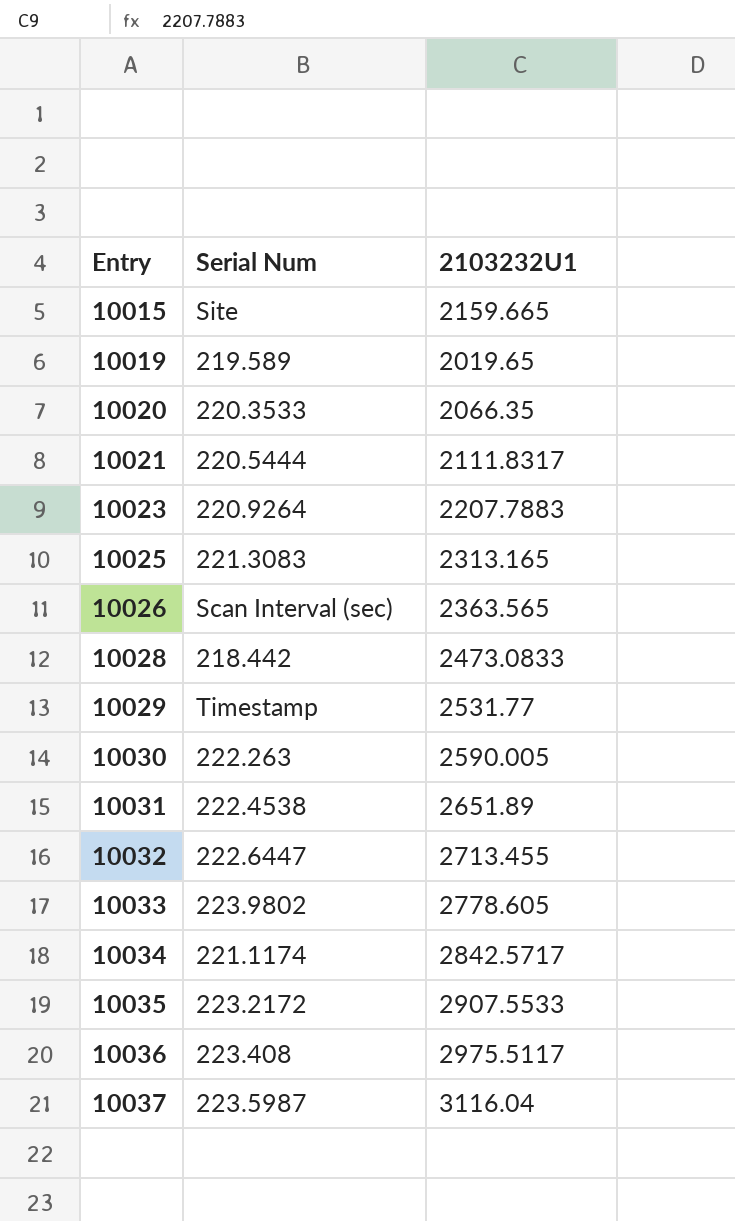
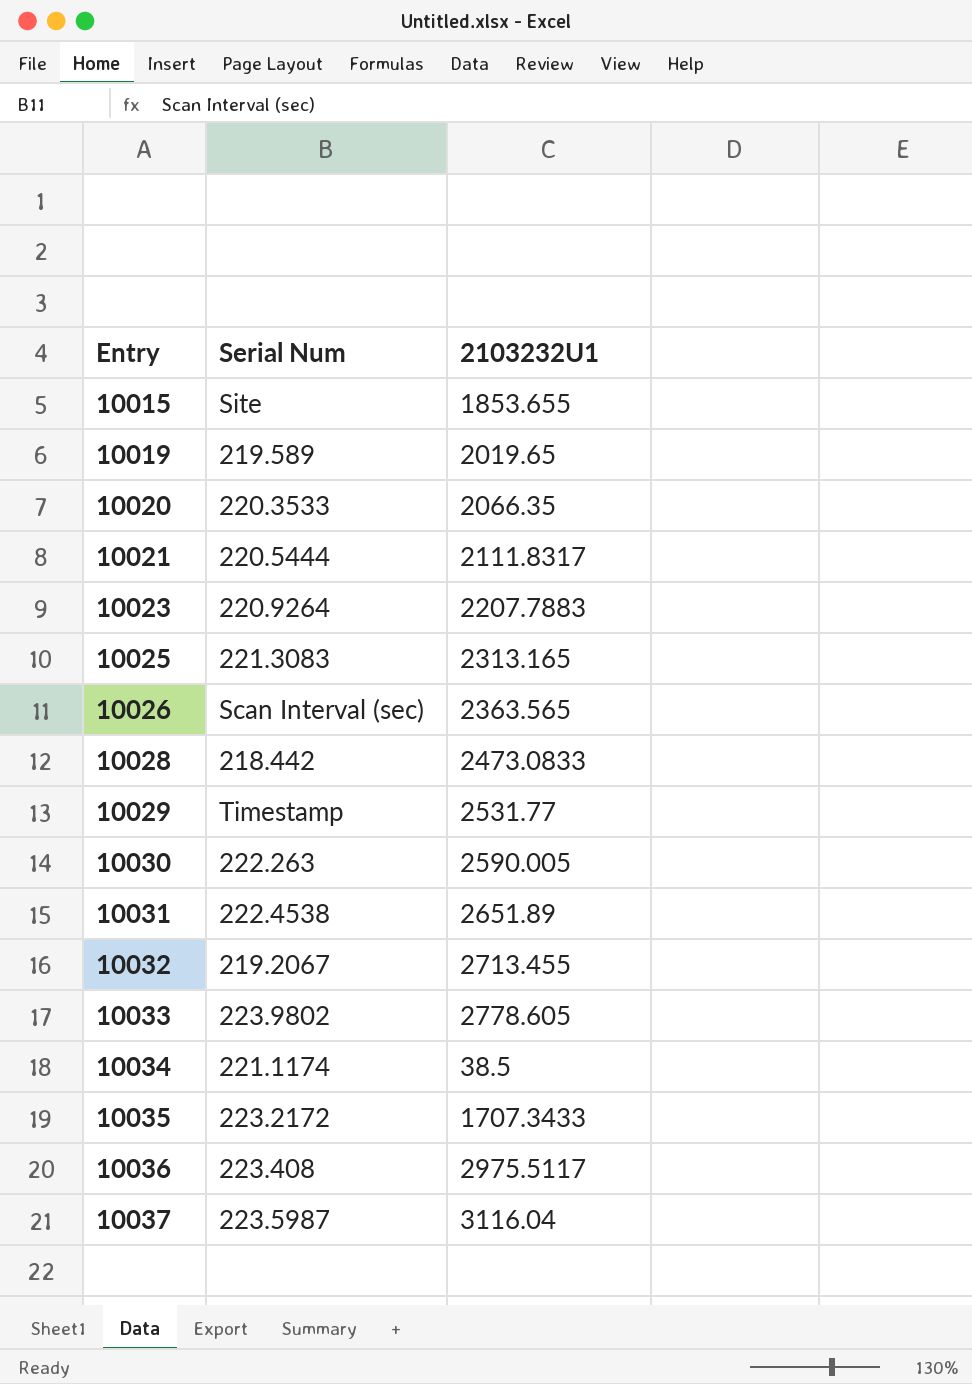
10015 | 2103232U1: 2159.665 -> 1853.655
10032 | Serial Num: 222.6447 -> 219.2067
10034 | 2103232U1: 2842.5717 -> 38.5
10035 | 2103232U1: 2907.5533 -> 1707.3433

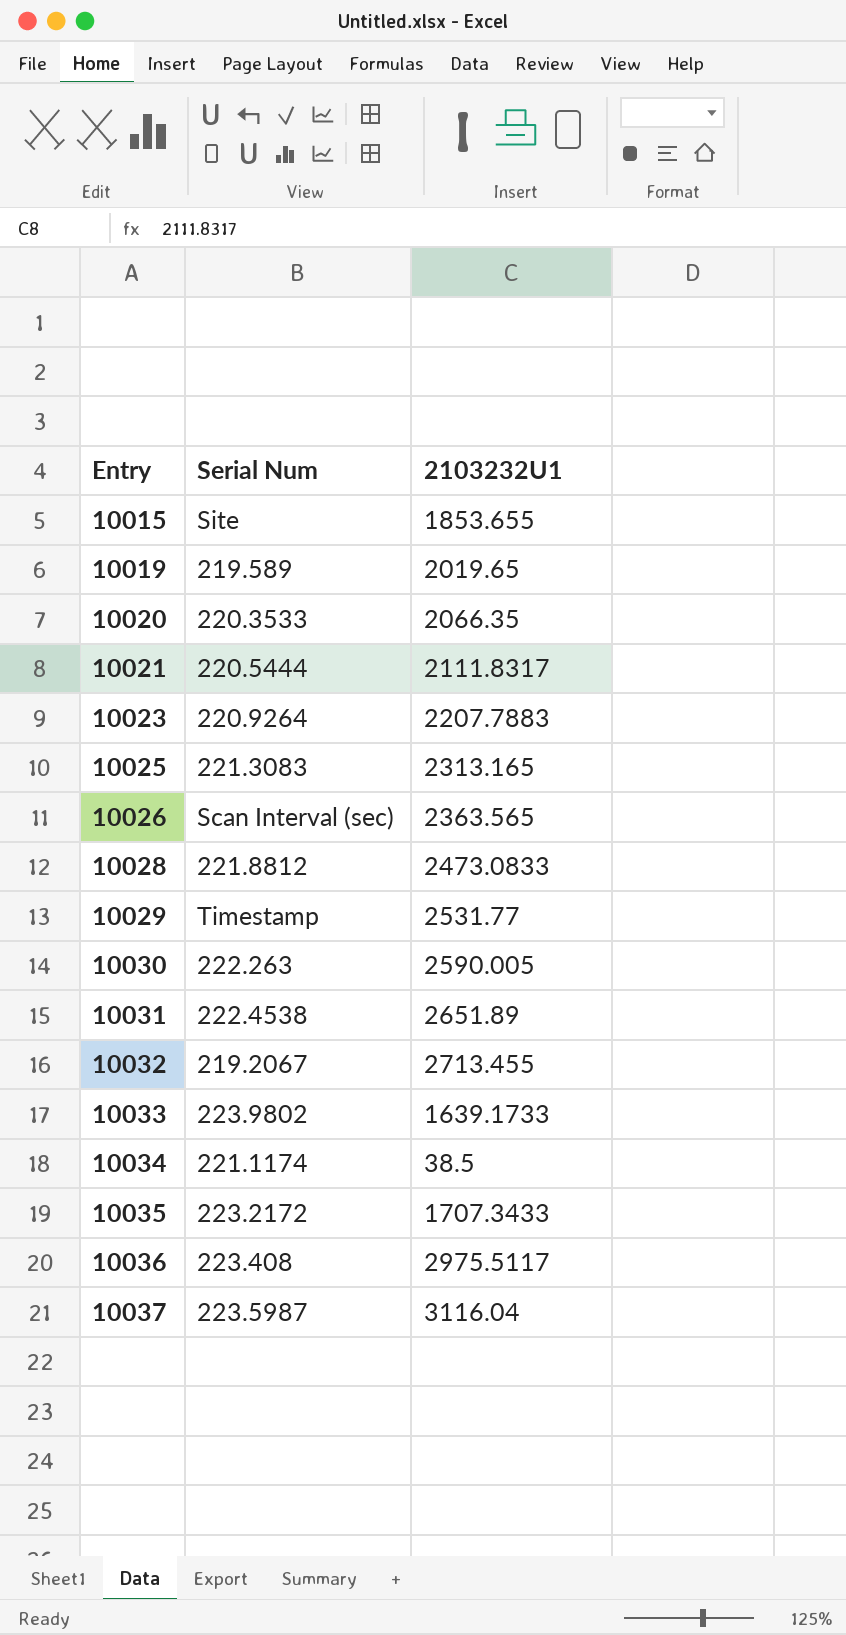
10028 | Serial Num: 218.442 -> 221.8812
10033 | 2103232U1: 2778.605 -> 1639.1733

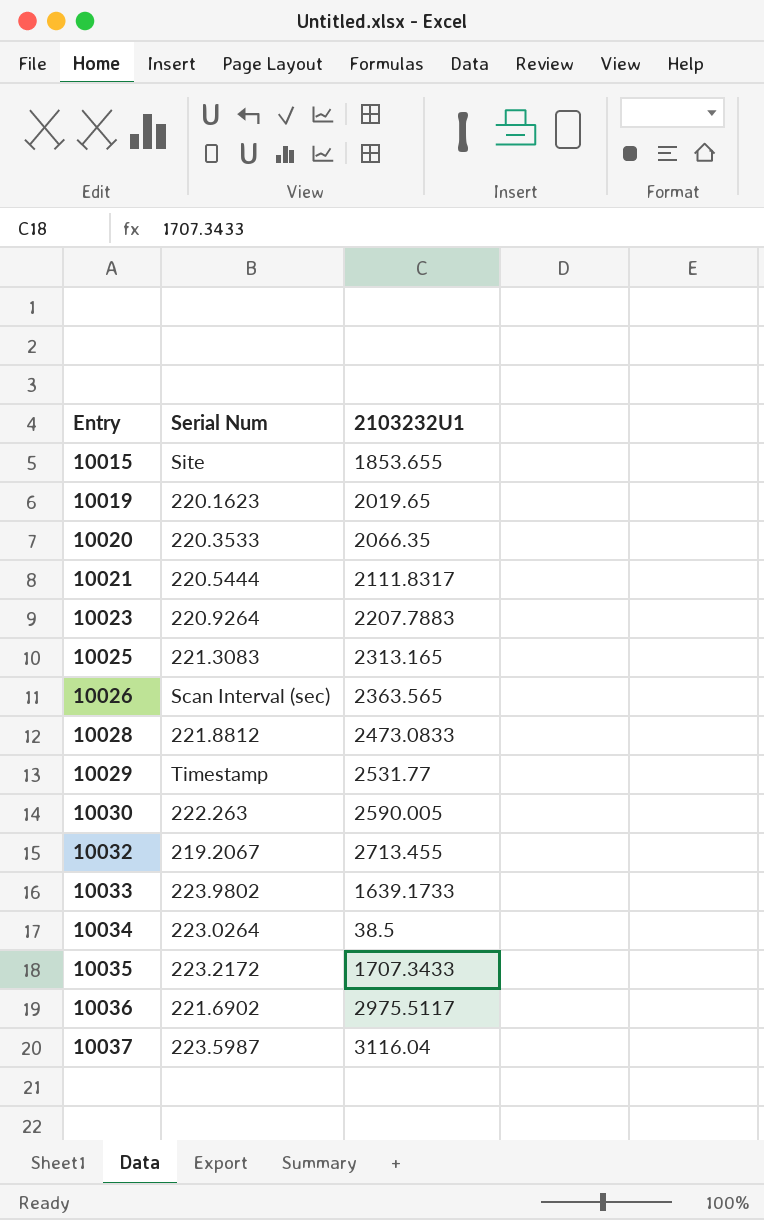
row 10031: 222.4538 | 2651.89 -> none
10019 | Serial Num: 219.589 -> 220.1623
10034 | Serial Num: 221.1174 -> 223.0264
10036 | Serial Num: 223.408 -> 221.6902

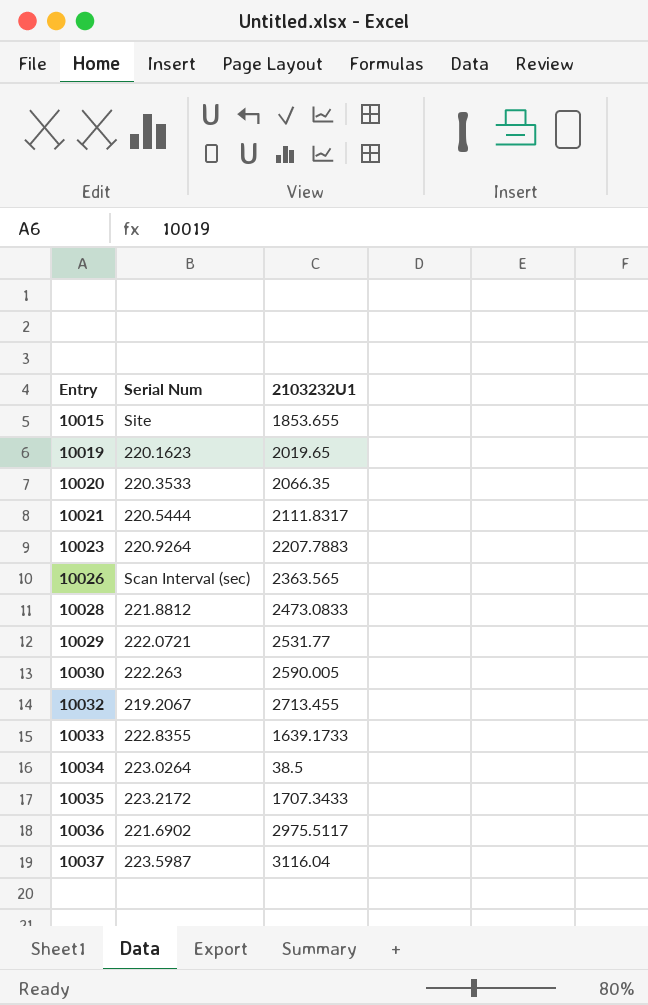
row 10025: 221.3083 | 2313.165 -> none
10029 | Serial Num: Timestamp -> 222.0721
10033 | Serial Num: 223.9802 -> 222.8355

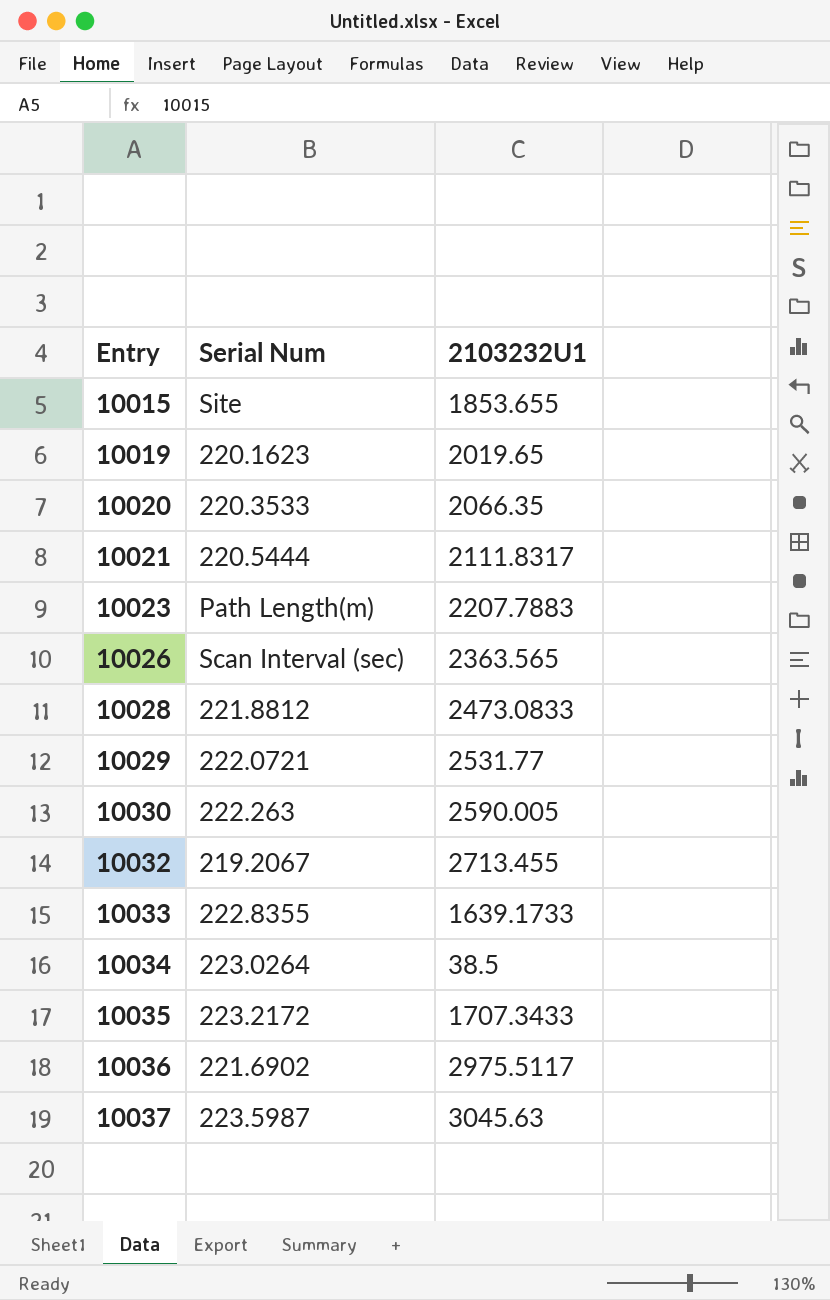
10023 | Serial Num: 220.9264 -> Path Length(m)
10037 | 2103232U1: 3116.04 -> 3045.63

